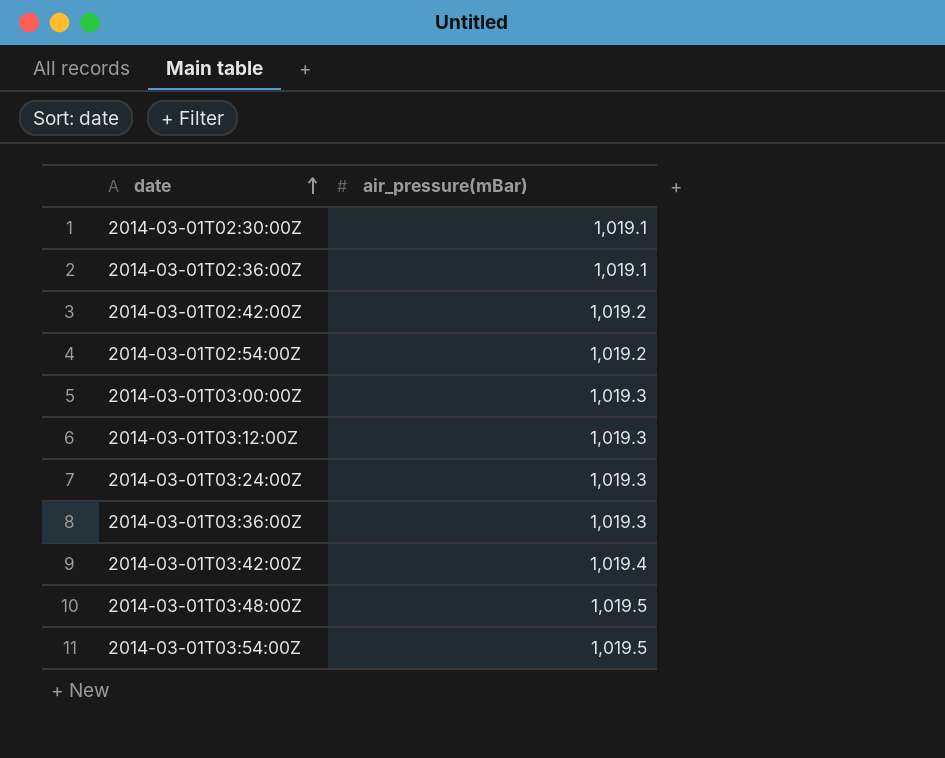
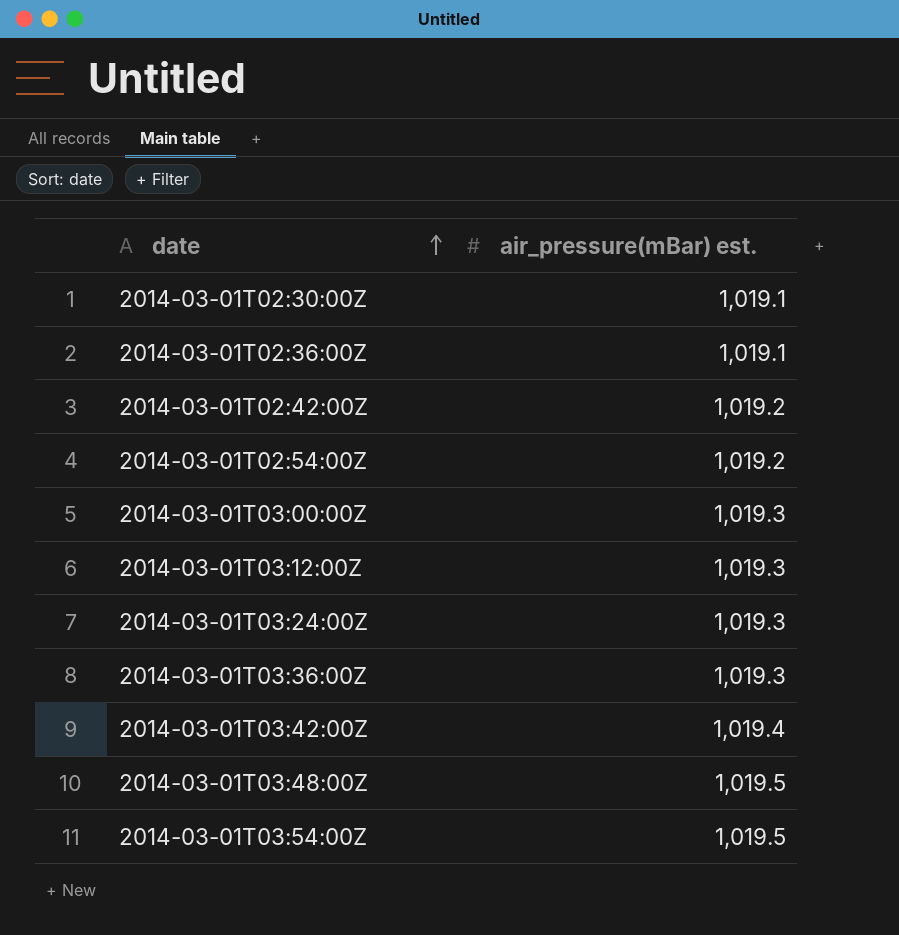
column name: air_pressure(mBar) -> air_pressure(mBar) est.

